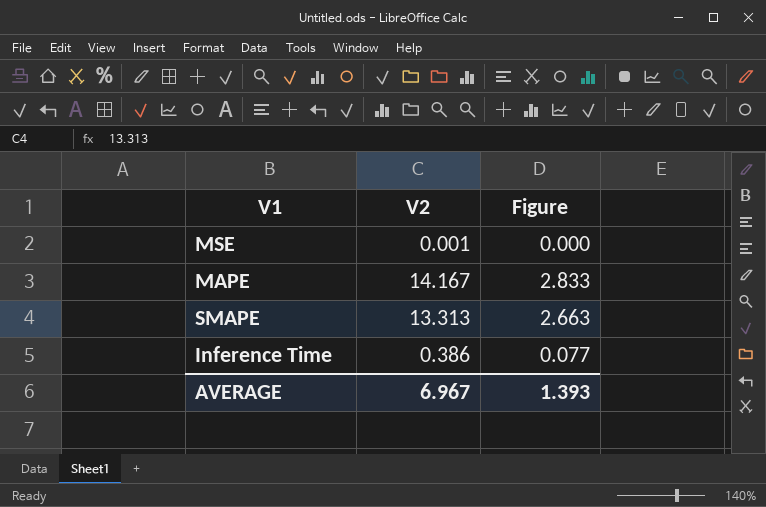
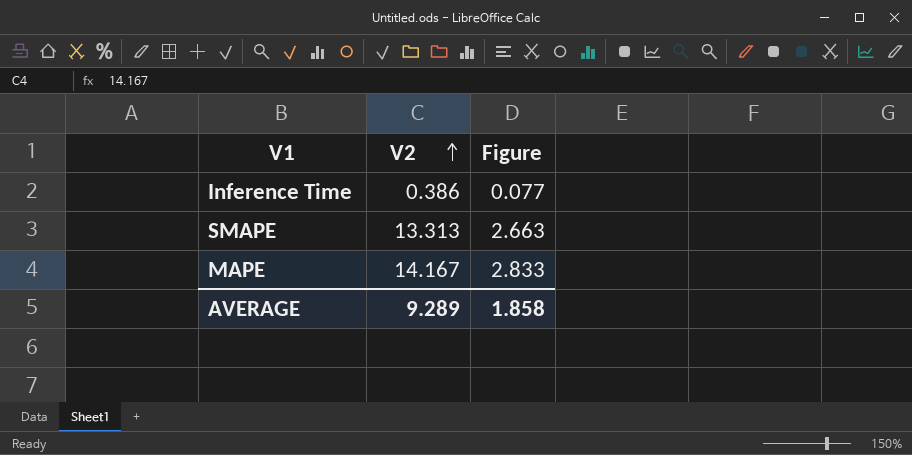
row order: none -> V2 ascending
row MSE: 0.001 | 0.000 -> none
AVERAGE | V2: 6.967 -> 9.289
AVERAGE | Figure: 1.393 -> 1.858

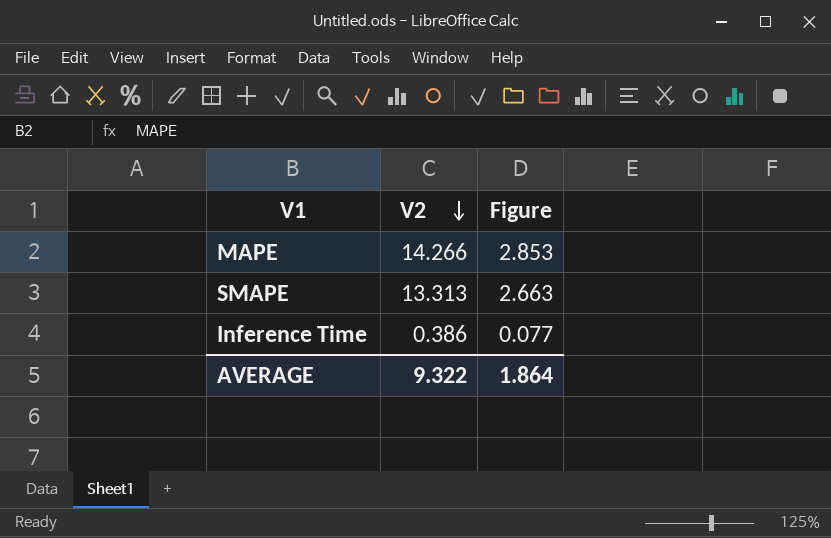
row order: V2 ascending -> V2 descending
MAPE | V2: 14.167 -> 14.266
MAPE | Figure: 2.833 -> 2.853
AVERAGE | V2: 9.289 -> 9.322
AVERAGE | Figure: 1.858 -> 1.864

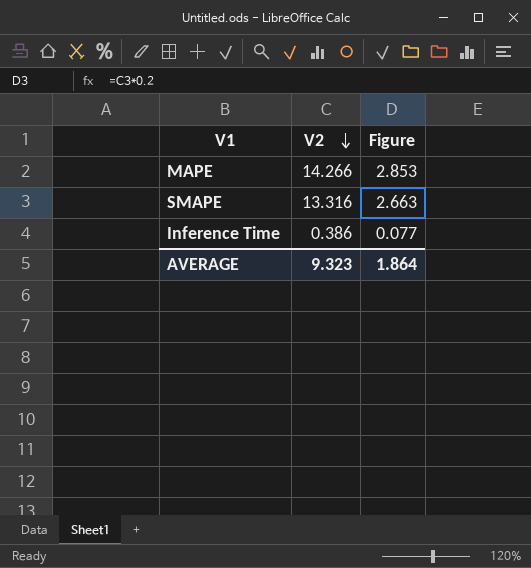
SMAPE | V2: 13.313 -> 13.316
AVERAGE | V2: 9.322 -> 9.323

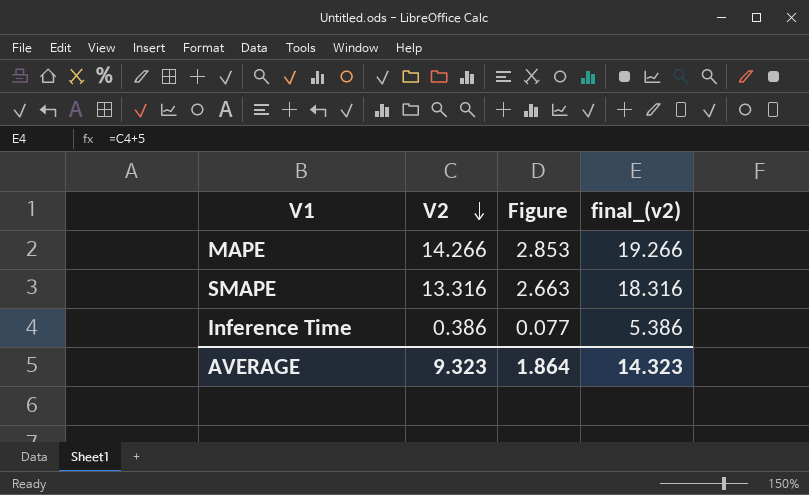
column final_(v2) | formula: none -> [V2] + 5

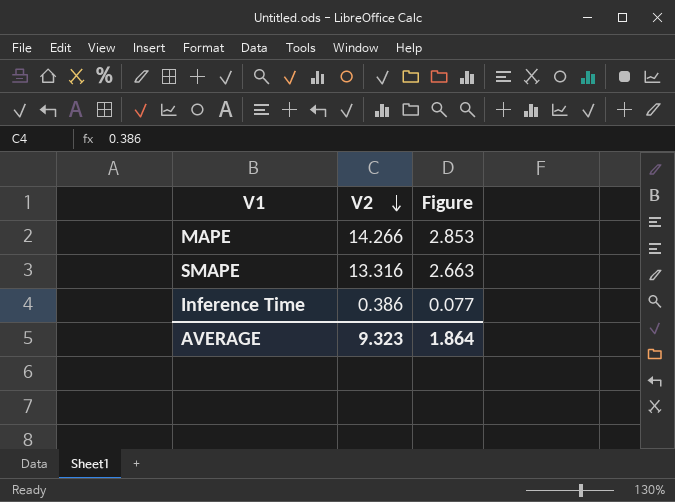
column final_(v2) | formula: [V2] + 5 -> none

